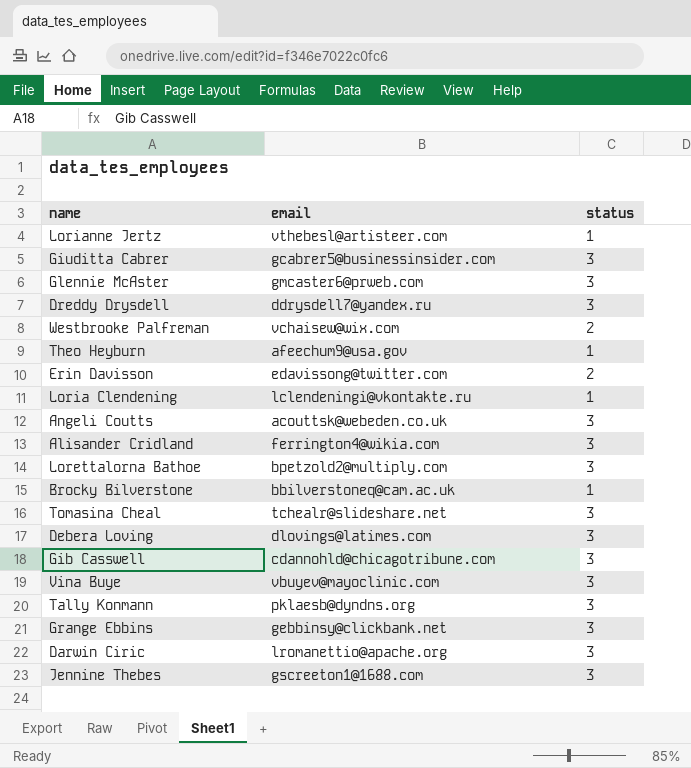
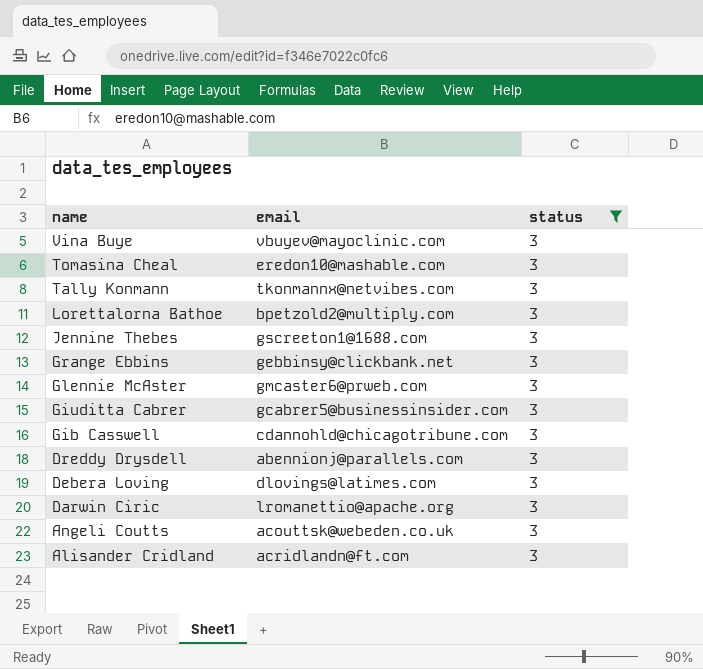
filter: none -> status = 3
row order: none -> name descending
Tomasina Cheal | email: tchealr@slideshare.net -> eredon10@mashable.com
Tally Konmann | email: pklaesb@dyndns.org -> tkonmannx@netvibes.com
Dreddy Drysdell | email: ddrysdell7@yandex.ru -> abennionj@parallels.com
Alisander Cridland | email: ferrington4@wikia.com -> acridlandn@ft.com

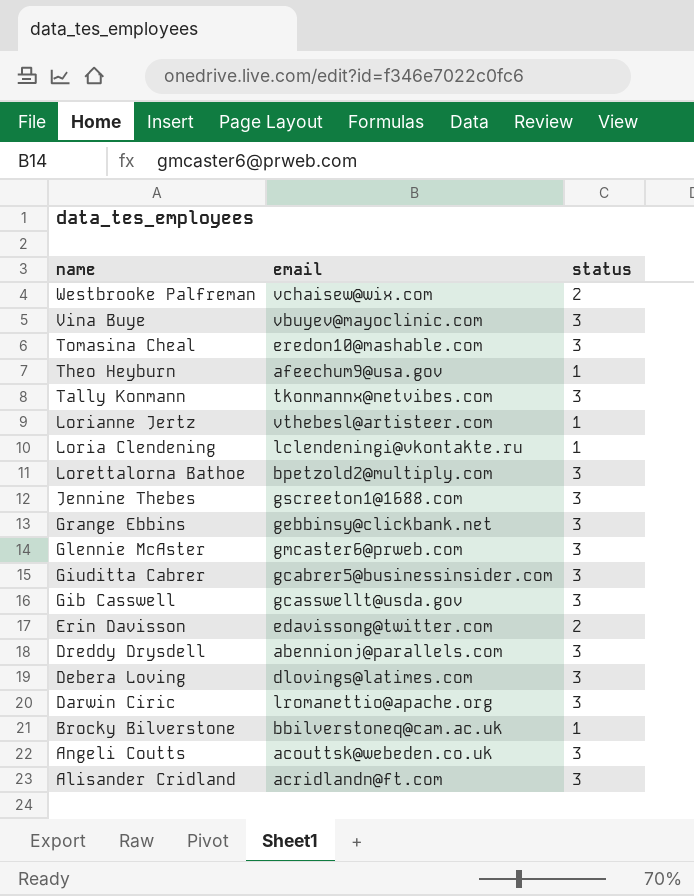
filter: status = 3 -> none
Gib Casswell | email: cdannohld@chicagotribune.com -> gcasswellt@usda.gov

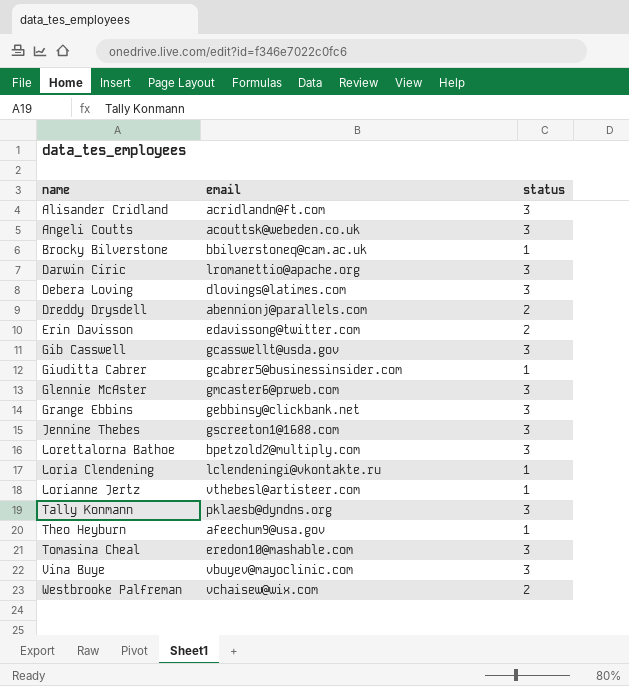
row order: name descending -> name ascending
Dreddy Drysdell | status: 3 -> 2
Giuditta Cabrer | status: 3 -> 1
Tally Konmann | email: tkonmannx@netvibes.com -> pklaesb@dyndns.org

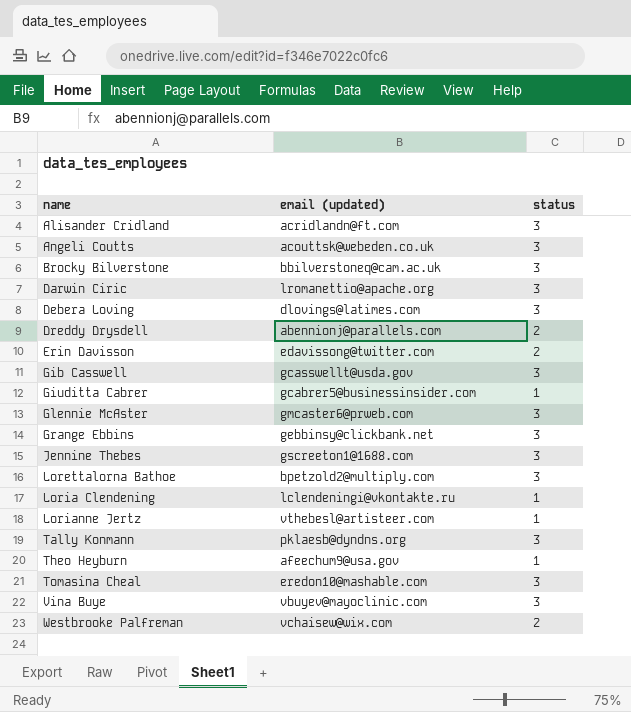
column name: email -> email (updated)
Brocky Bilverstone | status: 1 -> 3

